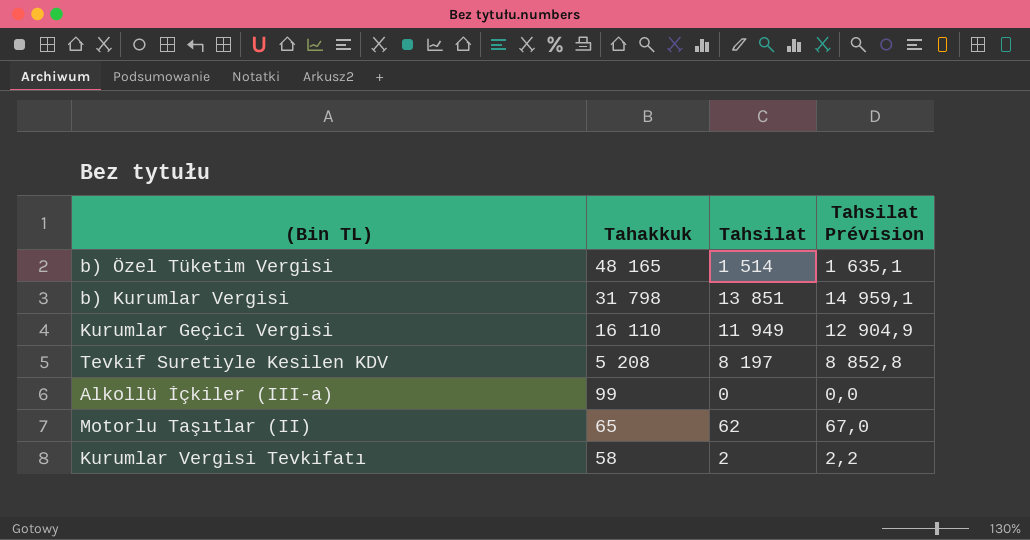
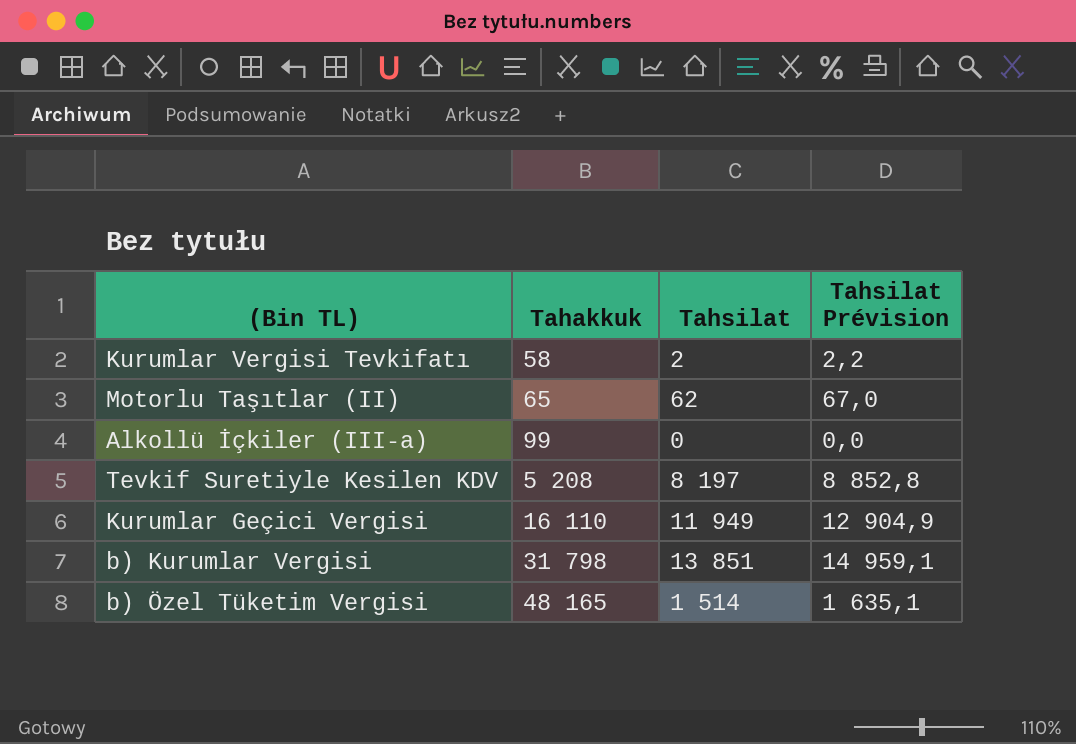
row order: Tahakkuk descending -> Tahakkuk ascending

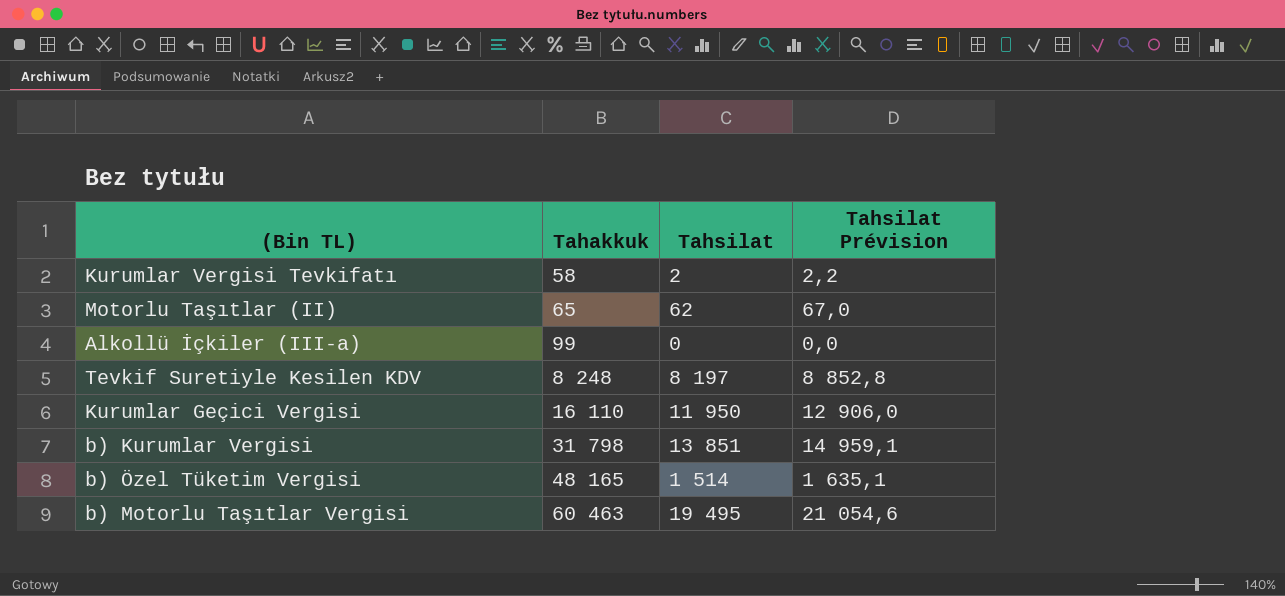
Tevkif Suretiyle Kesilen KDV | Tahakkuk: 5 208 -> 8 248
Kurumlar Geçici Vergisi | Tahsilat: 11 949 -> 11 950
Kurumlar Geçici Vergisi | Tahsilat Prévision: 12 904,9 -> 12 906,0
row b) Motorlu Taşıtlar Vergisi: none -> 60 463 | 19 495 | 21 054,6

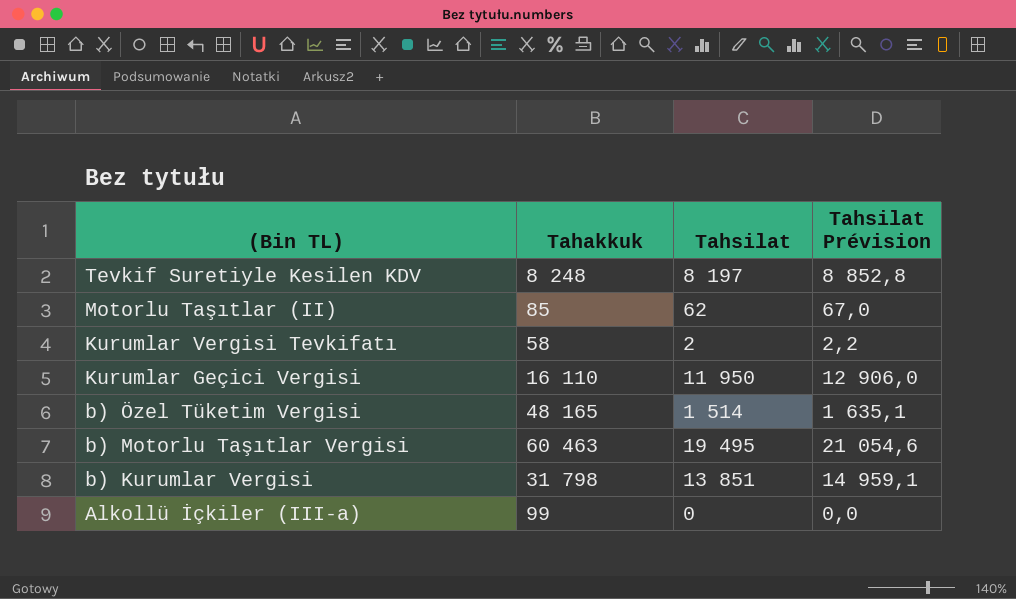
row order: Tahakkuk ascending -> (Bin TL) descending
Motorlu Taşıtlar (II) | Tahakkuk: 65 -> 85

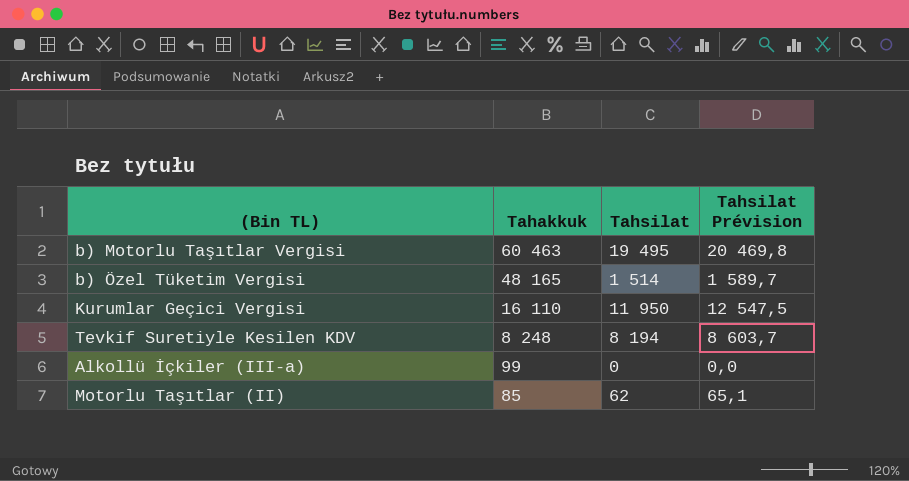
row order: (Bin TL) descending -> Tahakkuk descending
column Tahsilat Prévision | formula: [Tahsilat] * 1,08 -> [Tahsilat] * 1,05
row Kurumlar Vergisi Tevkifatı: 58 | 2 | 2,2 -> none
row b) Kurumlar Vergisi: 31 798 | 13 851 | 14 959,1 -> none
Tevkif Suretiyle Kesilen KDV | Tahsilat: 8 197 -> 8 194

